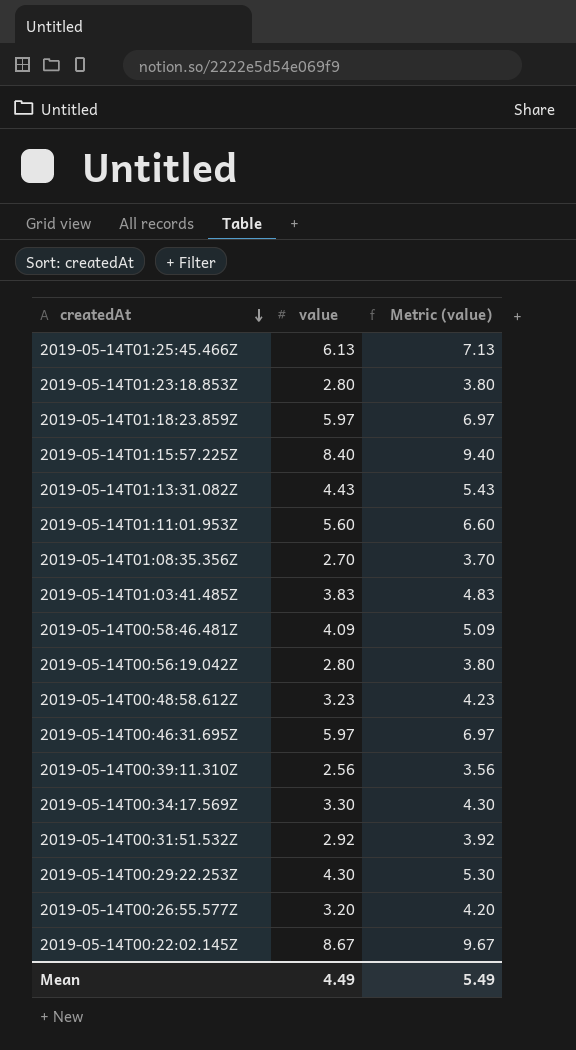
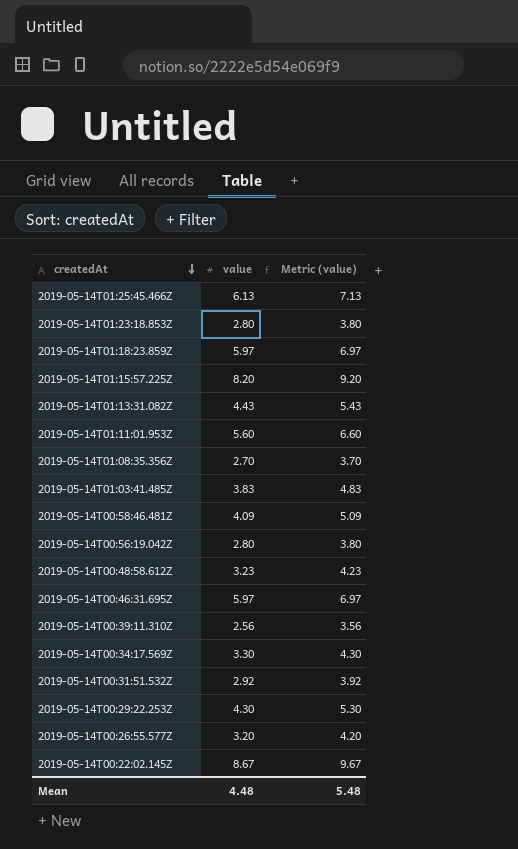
2019-05-14T01:15:57.225Z | value: 8.40 -> 8.20
2019-05-14T01:15:57.225Z | Metric (value): 9.40 -> 9.20
Mean | value: 4.49 -> 4.48
Mean | Metric (value): 5.49 -> 5.48

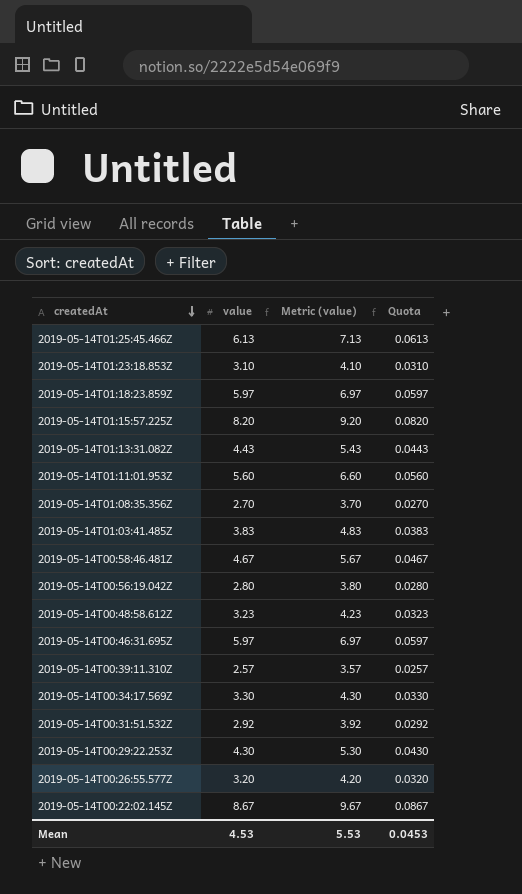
column Quota | formula: none -> [value] * 0.01
2019-05-14T01:23:18.853Z | value: 2.80 -> 3.10
2019-05-14T01:23:18.853Z | Metric (value): 3.80 -> 4.10
2019-05-14T00:58:46.481Z | value: 4.09 -> 4.67
2019-05-14T00:58:46.481Z | Metric (value): 5.09 -> 5.67
2019-05-14T00:39:11.310Z | value: 2.56 -> 2.57
2019-05-14T00:39:11.310Z | Metric (value): 3.56 -> 3.57
Mean | value: 4.48 -> 4.53
Mean | Metric (value): 5.48 -> 5.53

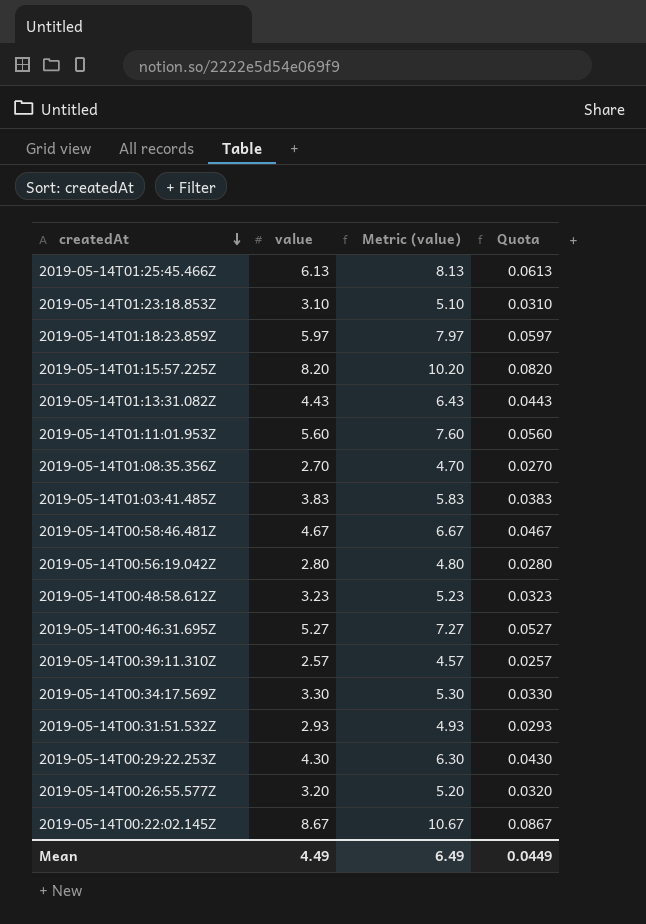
column Metric (value) | formula: [value] + 1 -> [value] + 2
2019-05-14T00:46:31.695Z | value: 5.97 -> 5.27
2019-05-14T00:46:31.695Z | Quota: 0.0597 -> 0.0527
2019-05-14T00:31:51.532Z | value: 2.92 -> 2.93
2019-05-14T00:31:51.532Z | Quota: 0.0292 -> 0.0293
Mean | value: 4.53 -> 4.49
Mean | Metric (value): 5.53 -> 6.49
Mean | Quota: 0.0453 -> 0.0449

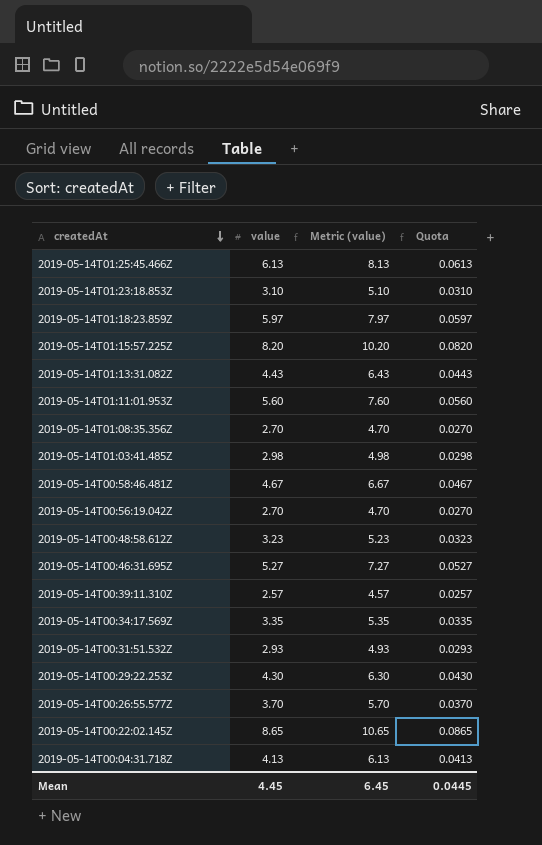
2019-05-14T01:03:41.485Z | value: 3.83 -> 2.98
2019-05-14T01:03:41.485Z | Metric (value): 5.83 -> 4.98
2019-05-14T01:03:41.485Z | Quota: 0.0383 -> 0.0298
2019-05-14T00:56:19.042Z | value: 2.80 -> 2.70
2019-05-14T00:56:19.042Z | Metric (value): 4.80 -> 4.70
2019-05-14T00:56:19.042Z | Quota: 0.0280 -> 0.0270
2019-05-14T00:34:17.569Z | value: 3.30 -> 3.35
2019-05-14T00:34:17.569Z | Metric (value): 5.30 -> 5.35
2019-05-14T00:34:17.569Z | Quota: 0.0330 -> 0.0335
2019-05-14T00:26:55.577Z | value: 3.20 -> 3.70
2019-05-14T00:26:55.577Z | Metric (value): 5.20 -> 5.70
2019-05-14T00:26:55.577Z | Quota: 0.0320 -> 0.0370
2019-05-14T00:22:02.145Z | value: 8.67 -> 8.65
2019-05-14T00:22:02.145Z | Metric (value): 10.67 -> 10.65
2019-05-14T00:22:02.145Z | Quota: 0.0867 -> 0.0865
row 2019-05-14T00:04:31.718Z: none -> 4.13 | 6.13 | 0.0413
Mean | value: 4.49 -> 4.45
Mean | Metric (value): 6.49 -> 6.45
Mean | Quota: 0.0449 -> 0.0445

